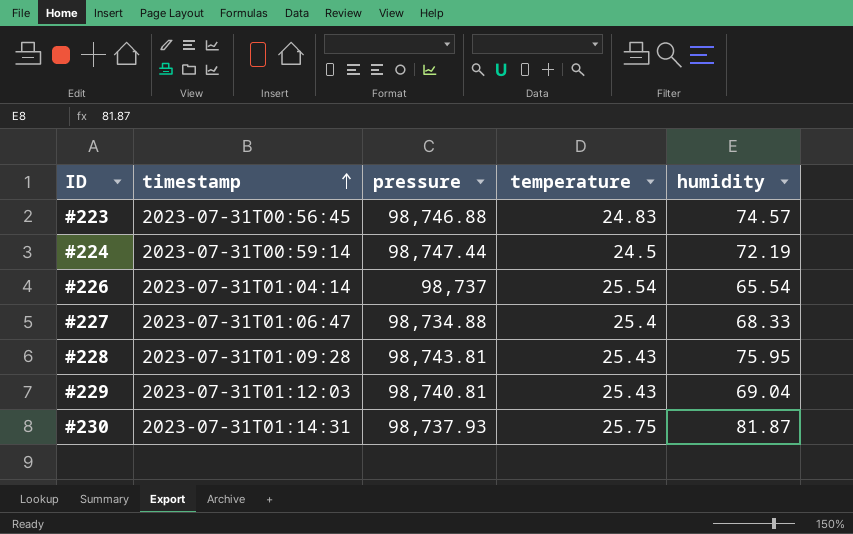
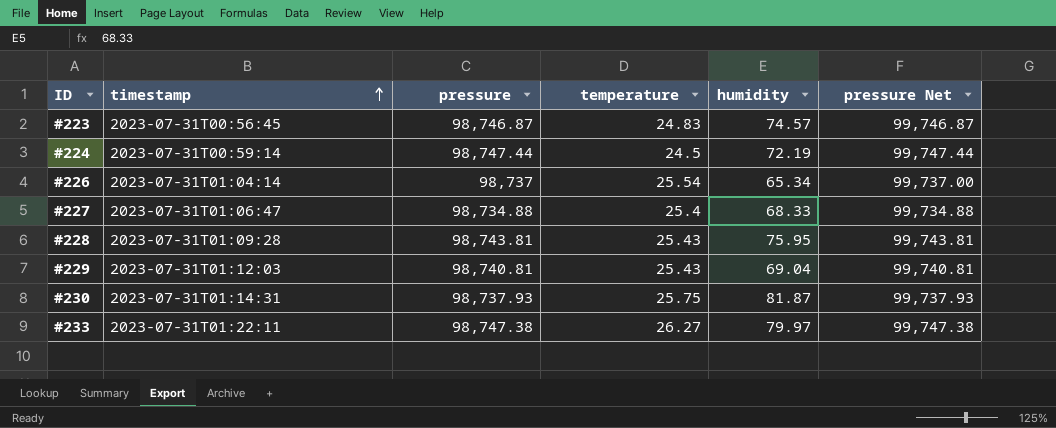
column pressure Net | formula: none -> [pressure] + 1000
#223 | pressure: 98,746.88 -> 98,746.87
#226 | humidity: 65.54 -> 65.34
row #233: none -> 2023-07-31T01:22:11 | 98,747.38 | 26.27 | 79.97 | 99,747.38

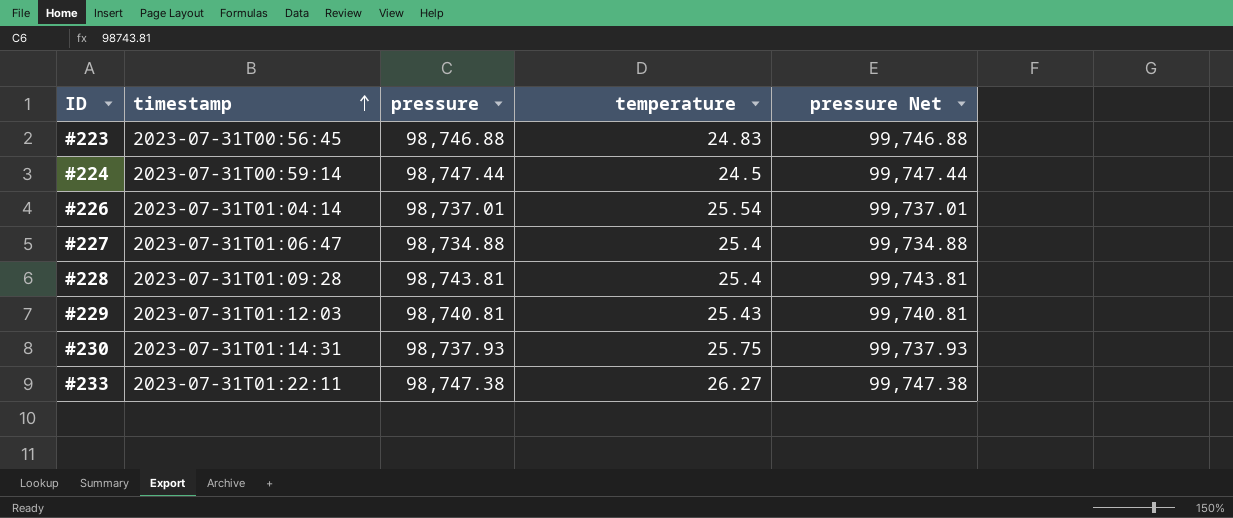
column humidity | position: 5 -> none
#223 | pressure: 98,746.87 -> 98,746.88
#223 | pressure Net: 99,746.87 -> 99,746.88
#226 | pressure: 98,737 -> 98,737.01
#226 | pressure Net: 99,737.00 -> 99,737.01
#228 | temperature: 25.43 -> 25.4

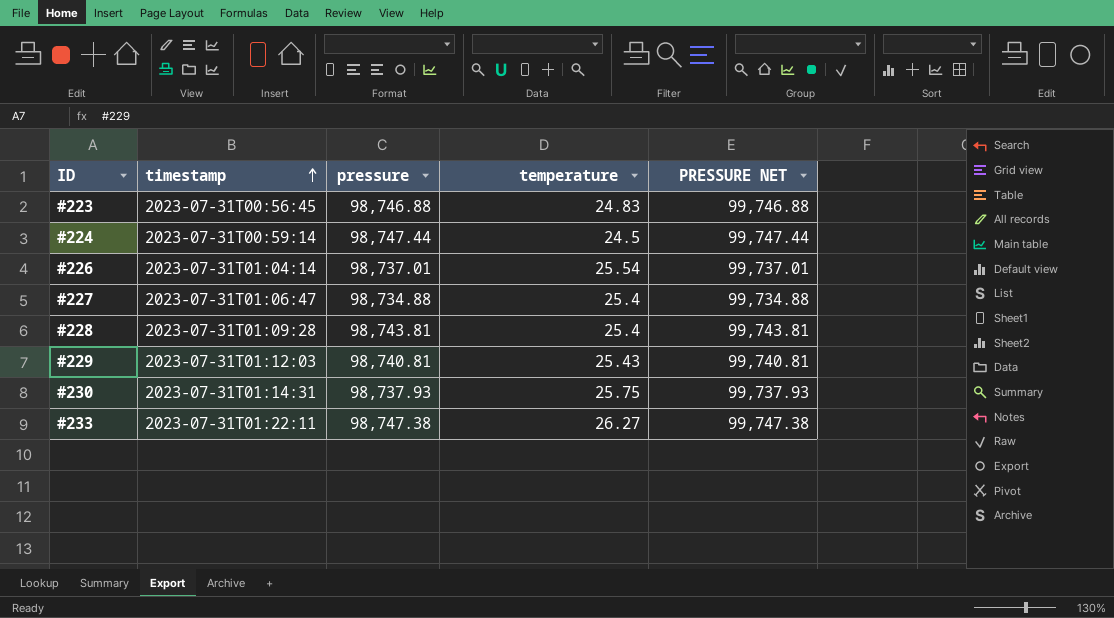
column name: pressure Net -> PRESSURE NET

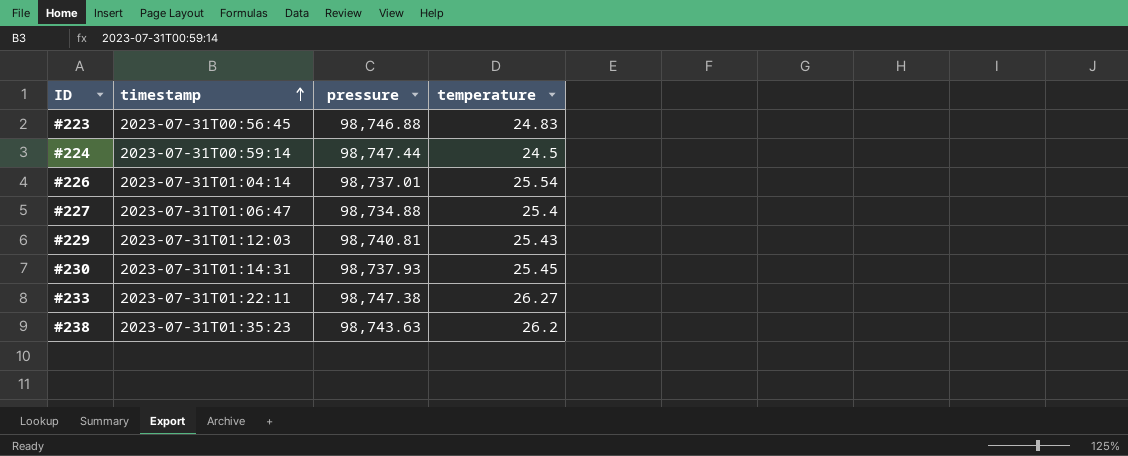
column PRESSURE NET | formula: [pressure] + 1000 -> none
row #228: 2023-07-31T01:09:28 | 98,743.81 | 25.4 | 99,743.81 -> none
#230 | temperature: 25.75 -> 25.45
row #238: none -> 2023-07-31T01:35:23 | 98,743.63 | 26.2

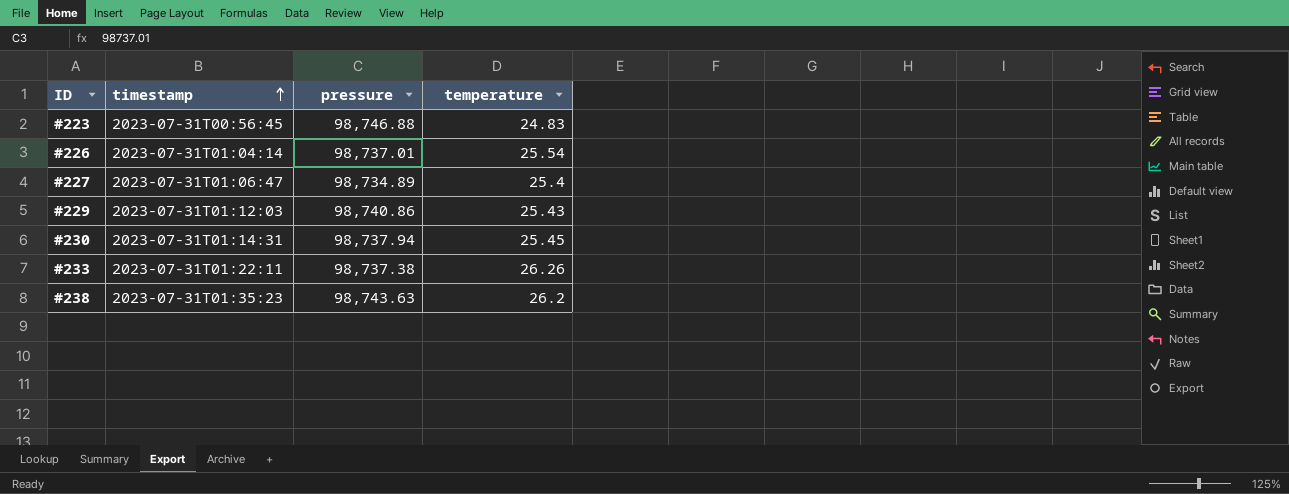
row #224: 2023-07-31T00:59:14 | 98,747.44 | 24.5 -> none
#227 | pressure: 98,734.88 -> 98,734.89
#229 | pressure: 98,740.81 -> 98,740.86
#230 | pressure: 98,737.93 -> 98,737.94
#233 | pressure: 98,747.38 -> 98,737.38
#233 | temperature: 26.27 -> 26.26

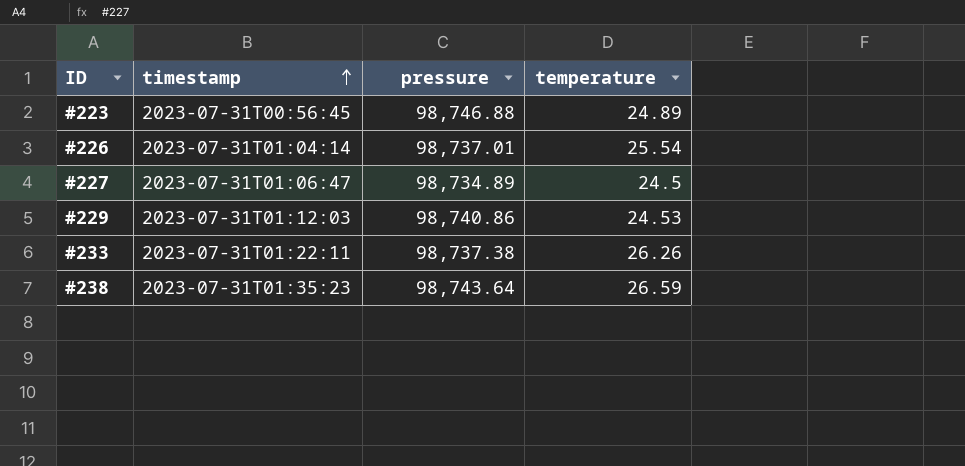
row #230: 2023-07-31T01:14:31 | 98,737.94 | 25.45 -> none
#223 | temperature: 24.83 -> 24.89
#227 | temperature: 25.4 -> 24.5
#229 | temperature: 25.43 -> 24.53
#238 | pressure: 98,743.63 -> 98,743.64
#238 | temperature: 26.2 -> 26.59

